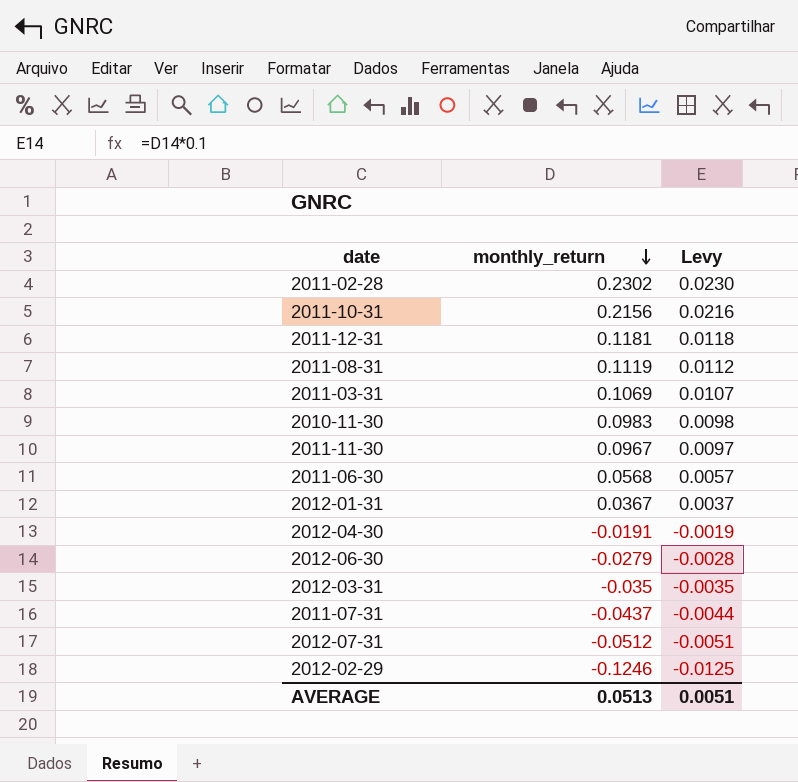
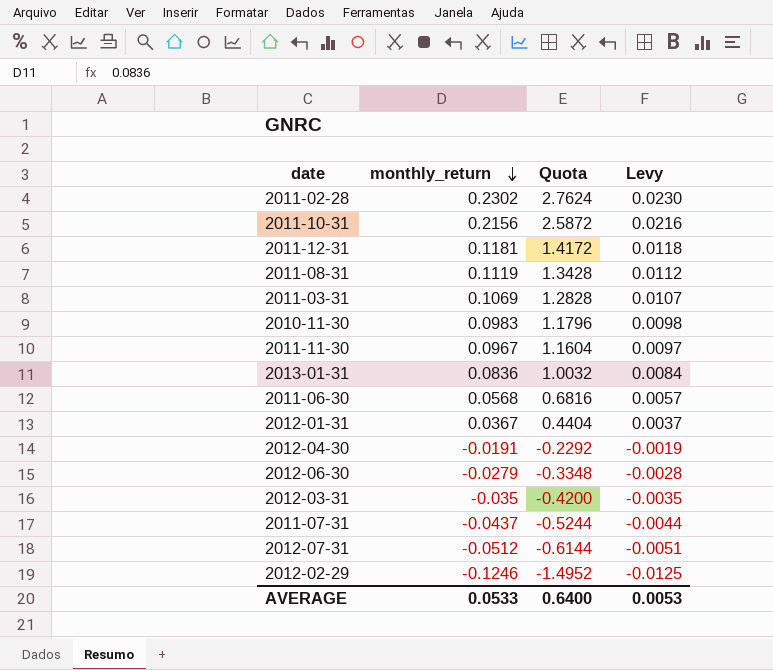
column Quota | formula: none -> [monthly_return] * 12
row 2013-01-31: none -> 0.0836 | 1.0032 | 0.0084
AVERAGE | monthly_return: 0.0513 -> 0.0533
AVERAGE | Levy: 0.0051 -> 0.0053

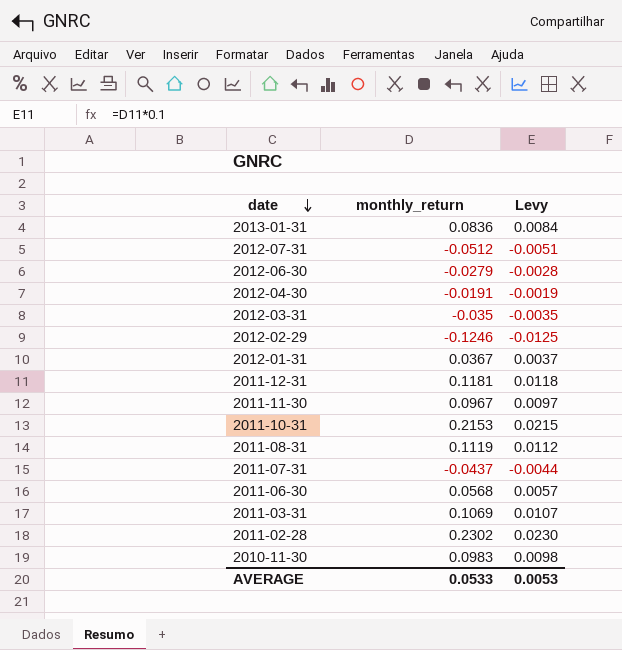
row order: monthly_return descending -> date descending
column Quota | formula: [monthly_return] * 12 -> none
2011-10-31 | monthly_return: 0.2156 -> 0.2153
2011-10-31 | Levy: 0.0216 -> 0.0215

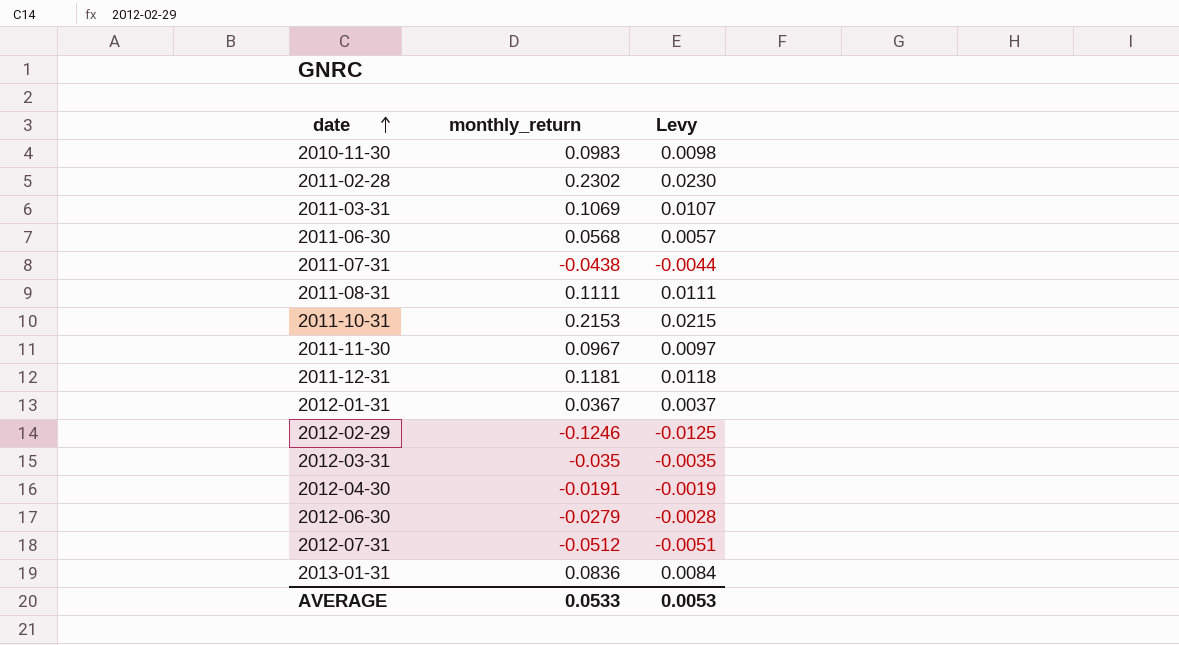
row order: date descending -> date ascending
2011-07-31 | monthly_return: -0.0437 -> -0.0438
2011-08-31 | monthly_return: 0.1119 -> 0.1111
2011-08-31 | Levy: 0.0112 -> 0.0111

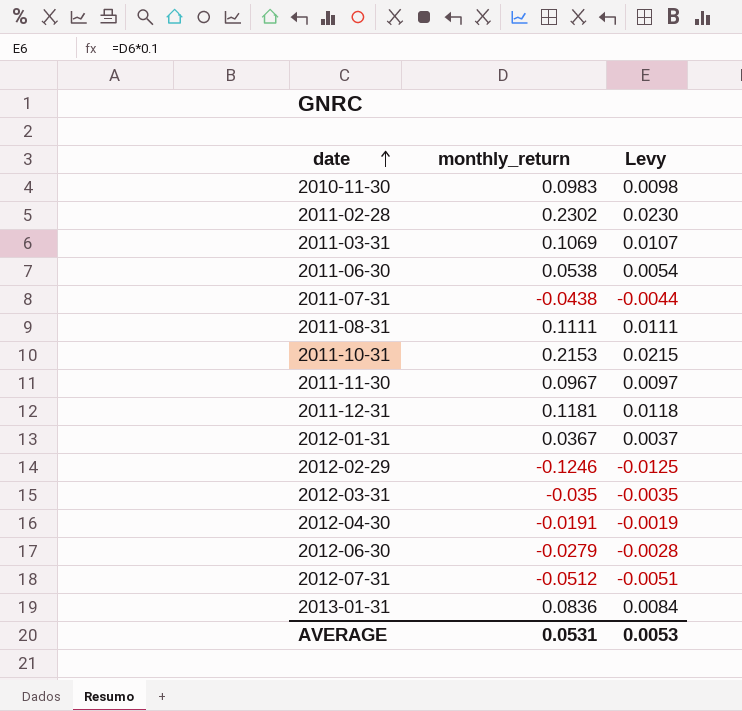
2011-06-30 | monthly_return: 0.0568 -> 0.0538
2011-06-30 | Levy: 0.0057 -> 0.0054
AVERAGE | monthly_return: 0.0533 -> 0.0531

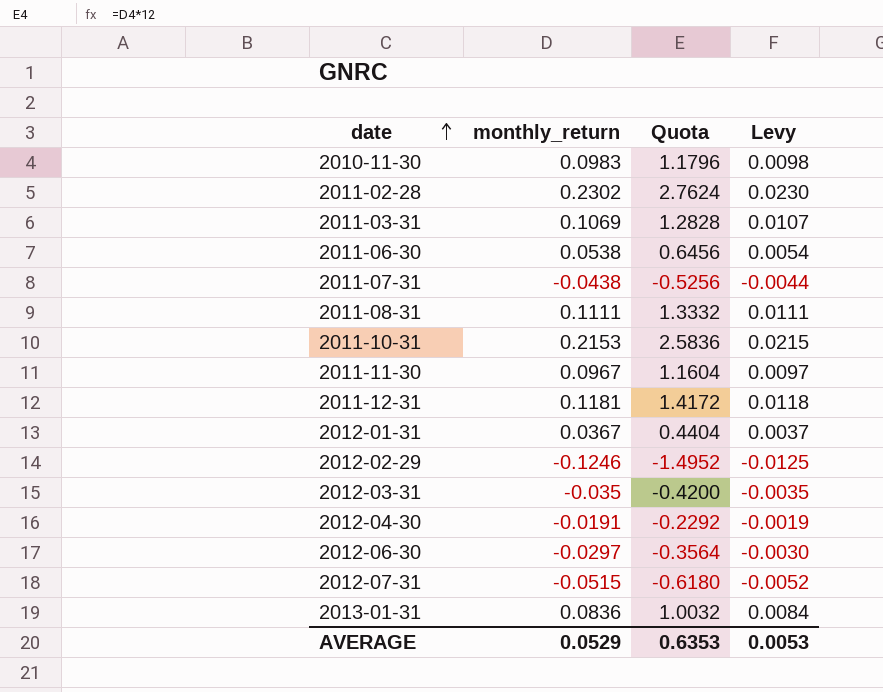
column Quota | formula: none -> [monthly_return] * 12
2012-06-30 | monthly_return: -0.0279 -> -0.0297
2012-06-30 | Levy: -0.0028 -> -0.0030
2012-07-31 | monthly_return: -0.0512 -> -0.0515
2012-07-31 | Levy: -0.0051 -> -0.0052
AVERAGE | monthly_return: 0.0531 -> 0.0529

